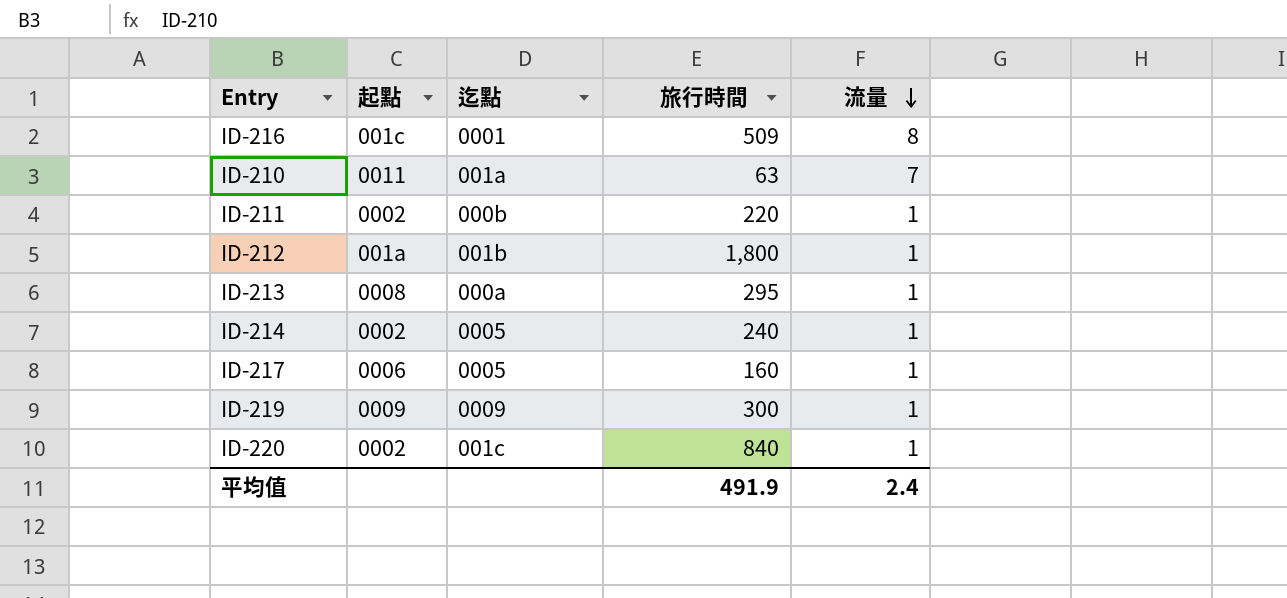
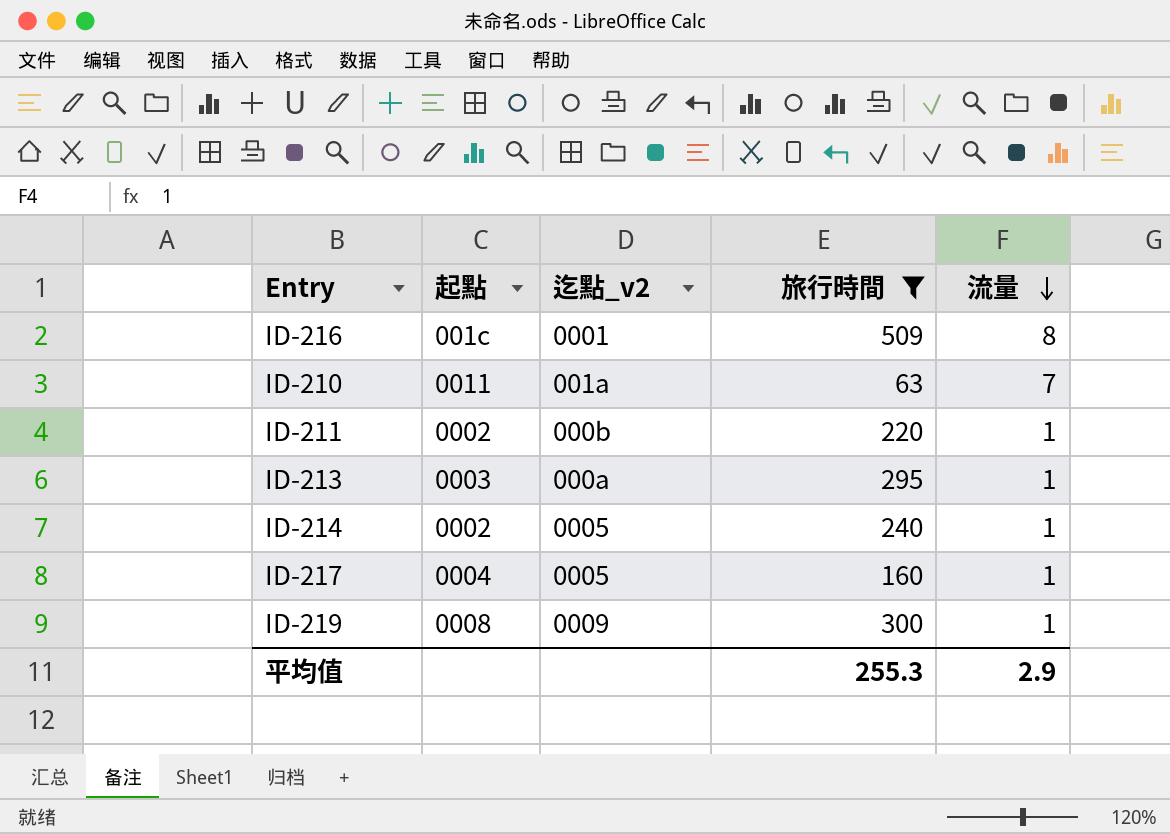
filter: none -> 旅行時間 <= 509
column name: 迄點 -> 迄點_v2
ID-213 | 起點: 0008 -> 0003
ID-217 | 起點: 0006 -> 0004
ID-219 | 起點: 0009 -> 0008
平均值 | 旅行時間: 491.9 -> 255.3
平均值 | 流量: 2.4 -> 2.9

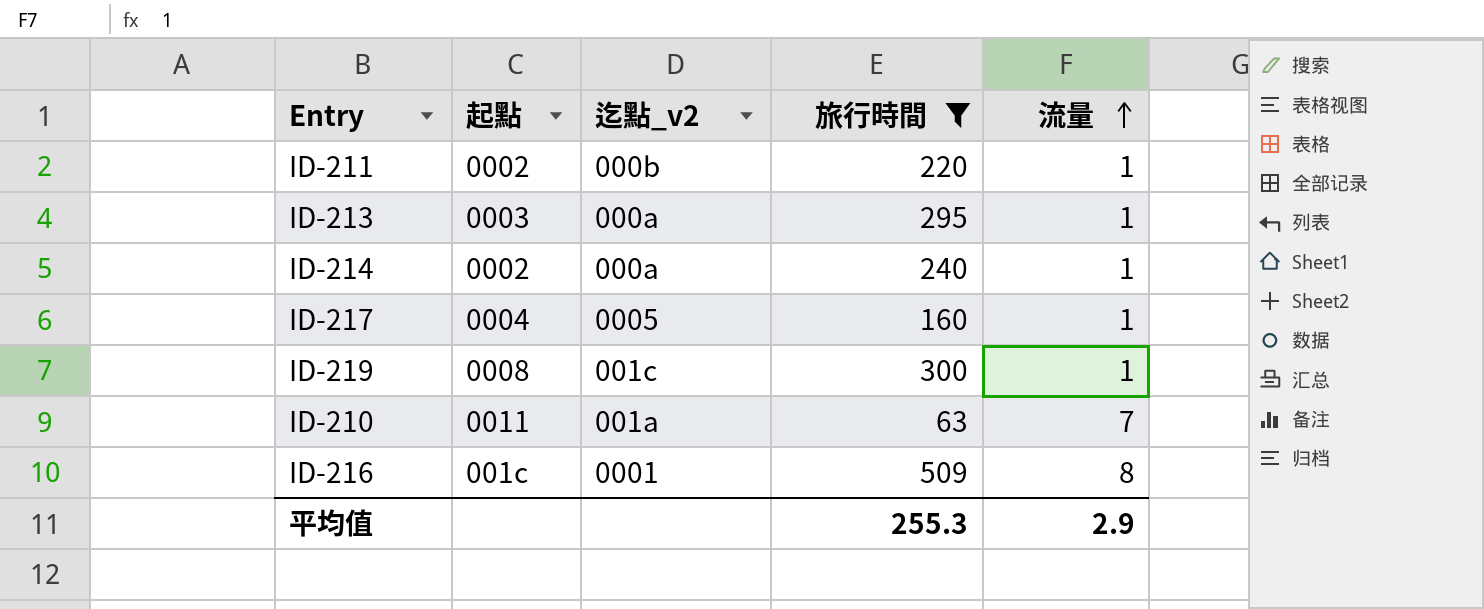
row order: 流量 descending -> 流量 ascending
ID-214 | 迄點_v2: 0005 -> 000a
ID-219 | 迄點_v2: 0009 -> 001c

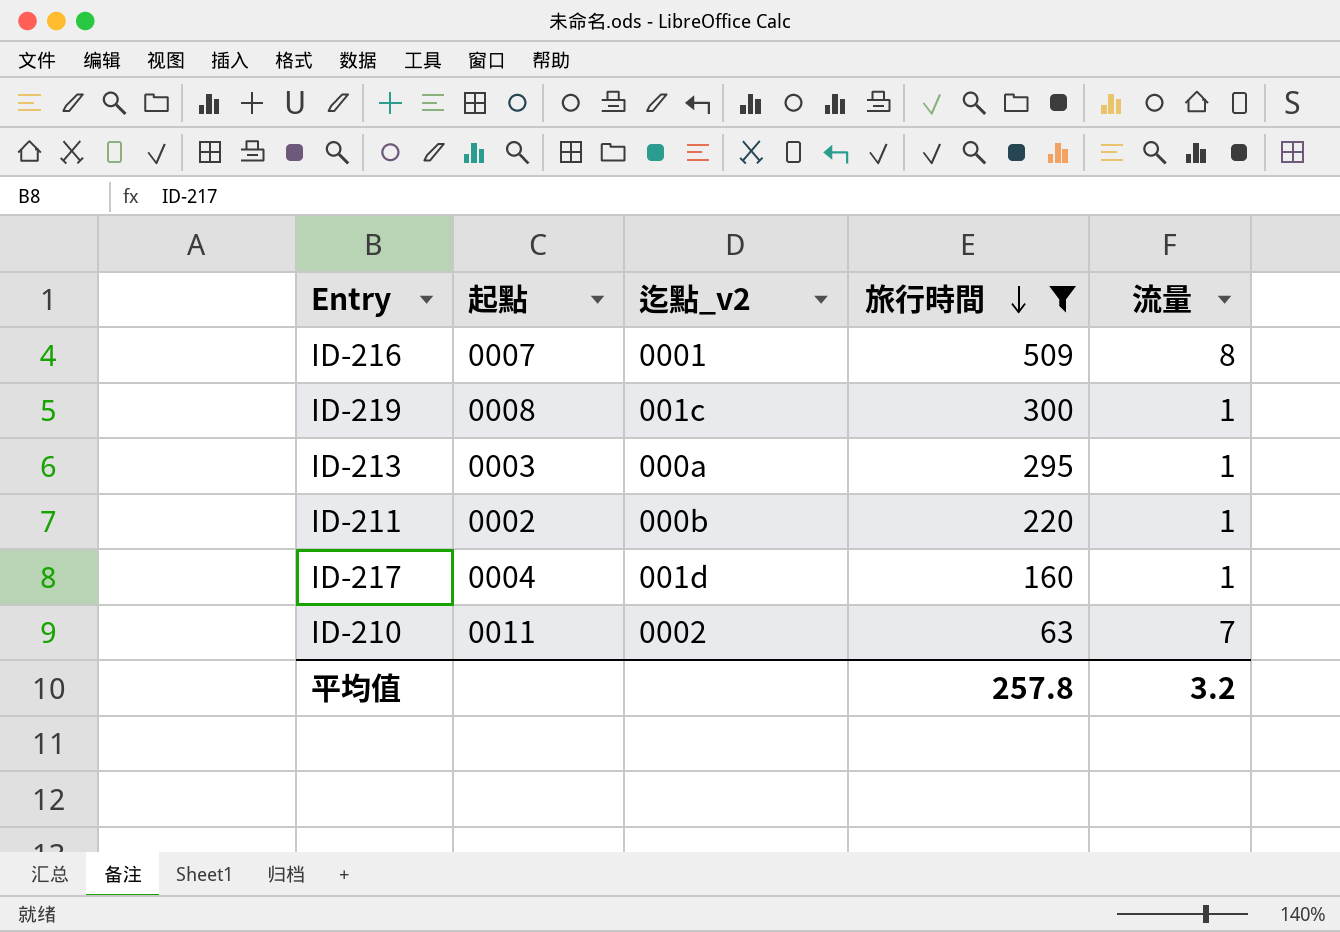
row order: 流量 ascending -> 旅行時間 descending
row ID-214: 0002 | 000a | 240 | 1 -> none
ID-216 | 起點: 001c -> 0007
ID-217 | 迄點_v2: 0005 -> 001d
ID-210 | 迄點_v2: 001a -> 0002
平均值 | 旅行時間: 255.3 -> 257.8
平均值 | 流量: 2.9 -> 3.2

